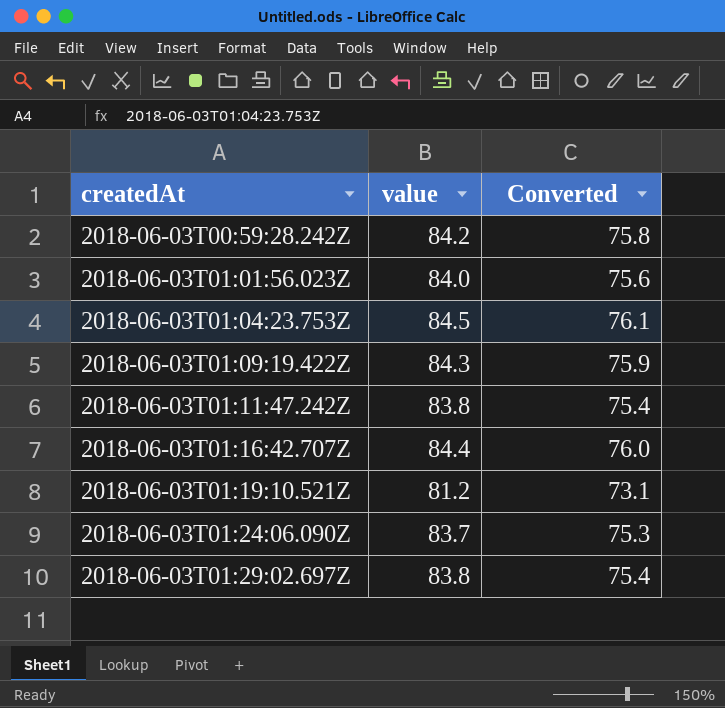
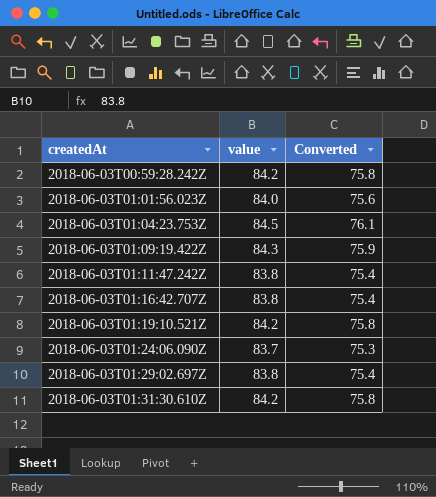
2018-06-03T01:16:42.707Z | value: 84.4 -> 83.8
2018-06-03T01:16:42.707Z | Converted: 76.0 -> 75.4
2018-06-03T01:19:10.521Z | value: 81.2 -> 84.2
2018-06-03T01:19:10.521Z | Converted: 73.1 -> 75.8
row 2018-06-03T01:31:30.610Z: none -> 84.2 | 75.8

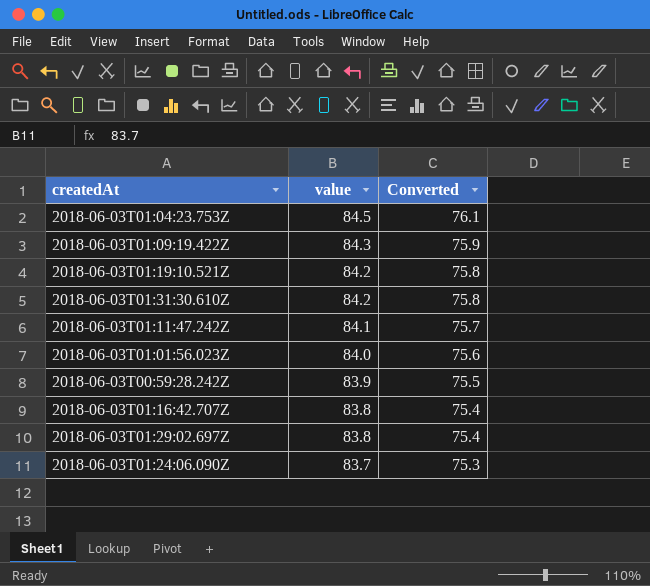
row order: createdAt ascending -> value descending
2018-06-03T01:11:47.242Z | value: 83.8 -> 84.1
2018-06-03T01:11:47.242Z | Converted: 75.4 -> 75.7
2018-06-03T00:59:28.242Z | value: 84.2 -> 83.9
2018-06-03T00:59:28.242Z | Converted: 75.8 -> 75.5

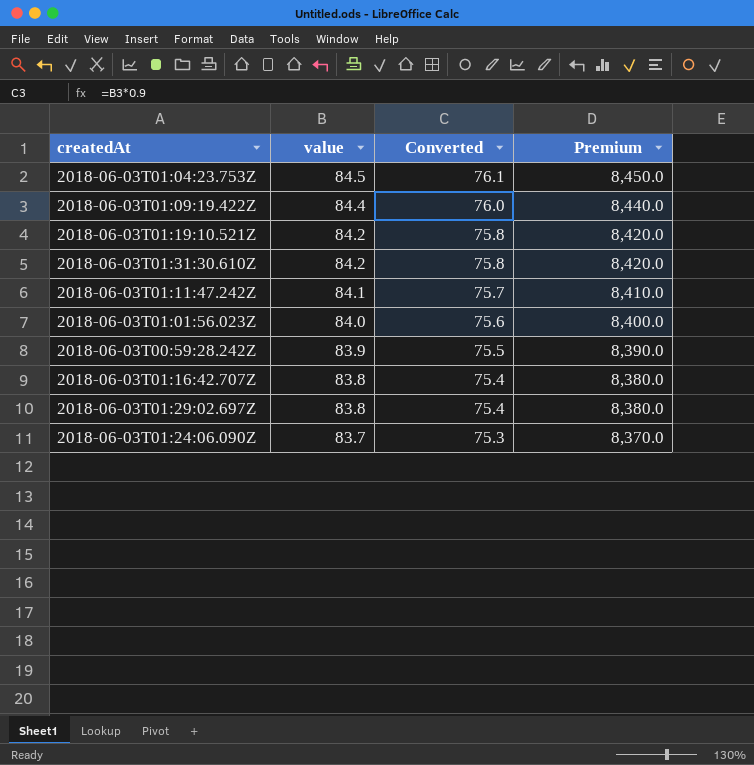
column Premium | formula: none -> [value] * 100
2018-06-03T01:09:19.422Z | value: 84.3 -> 84.4
2018-06-03T01:09:19.422Z | Converted: 75.9 -> 76.0

